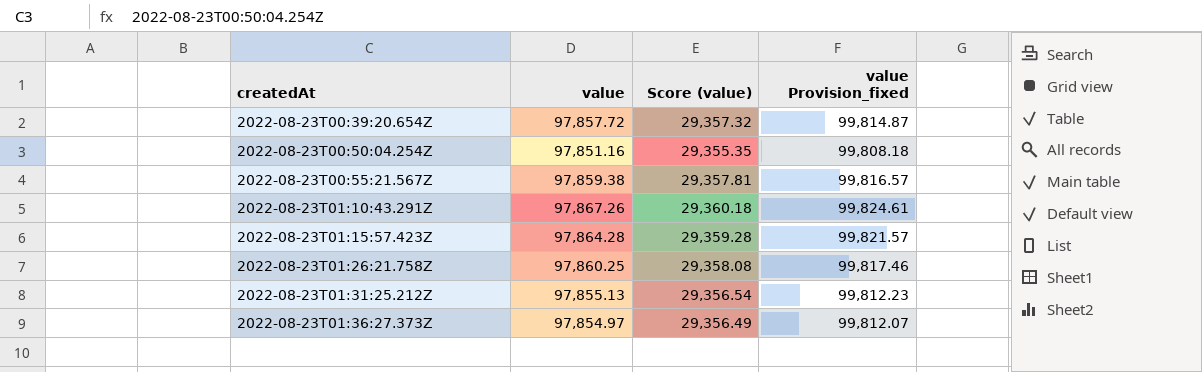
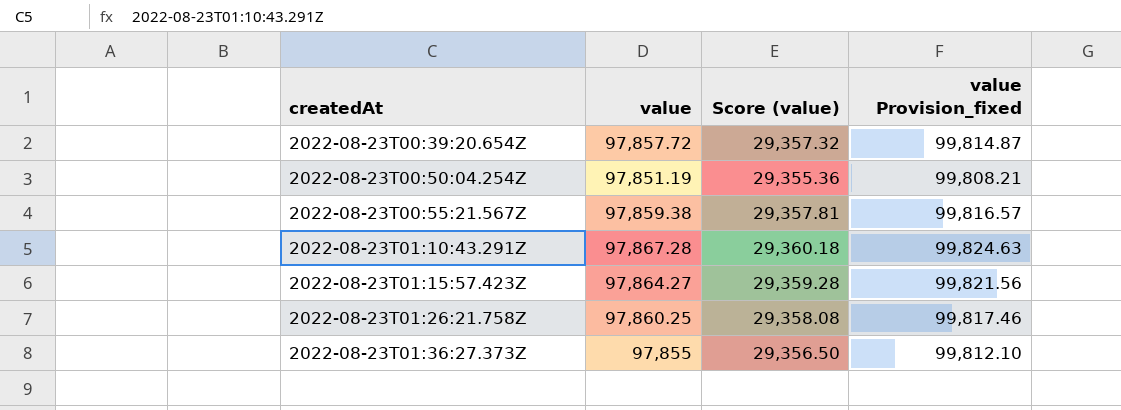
row 2022-08-23T01:31:25.212Z: 97,855.13 | 29,356.54 | 99,812.23 -> none
2022-08-23T00:50:04.254Z | value: 97,851.16 -> 97,851.19
2022-08-23T00:50:04.254Z | Score (value): 29,355.35 -> 29,355.36
2022-08-23T00:50:04.254Z | value Provision_fixed: 99,808.18 -> 99,808.21
2022-08-23T01:10:43.291Z | value: 97,867.26 -> 97,867.28
2022-08-23T01:10:43.291Z | value Provision_fixed: 99,824.61 -> 99,824.63
2022-08-23T01:15:57.423Z | value: 97,864.28 -> 97,864.27
2022-08-23T01:15:57.423Z | value Provision_fixed: 99,821.57 -> 99,821.56
2022-08-23T01:36:27.373Z | value: 97,854.97 -> 97,855
2022-08-23T01:36:27.373Z | Score (value): 29,356.49 -> 29,356.50
2022-08-23T01:36:27.373Z | value Provision_fixed: 99,812.07 -> 99,812.10

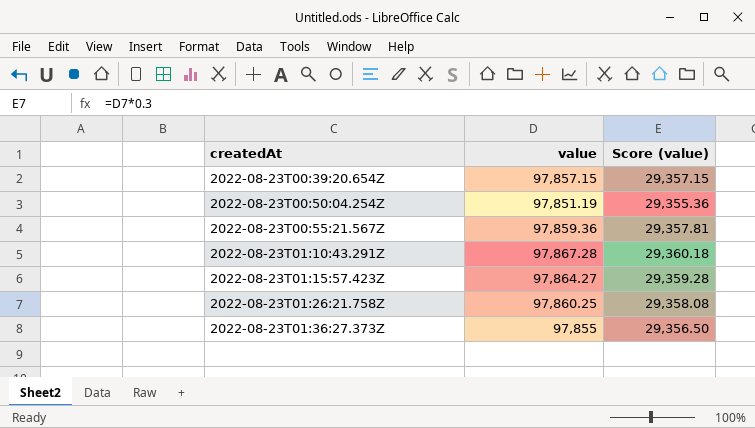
column value Provision_fixed | formula: [value] * 1.02 -> none
2022-08-23T00:39:20.654Z | value: 97,857.72 -> 97,857.15
2022-08-23T00:39:20.654Z | Score (value): 29,357.32 -> 29,357.15
2022-08-23T00:55:21.567Z | value: 97,859.38 -> 97,859.36

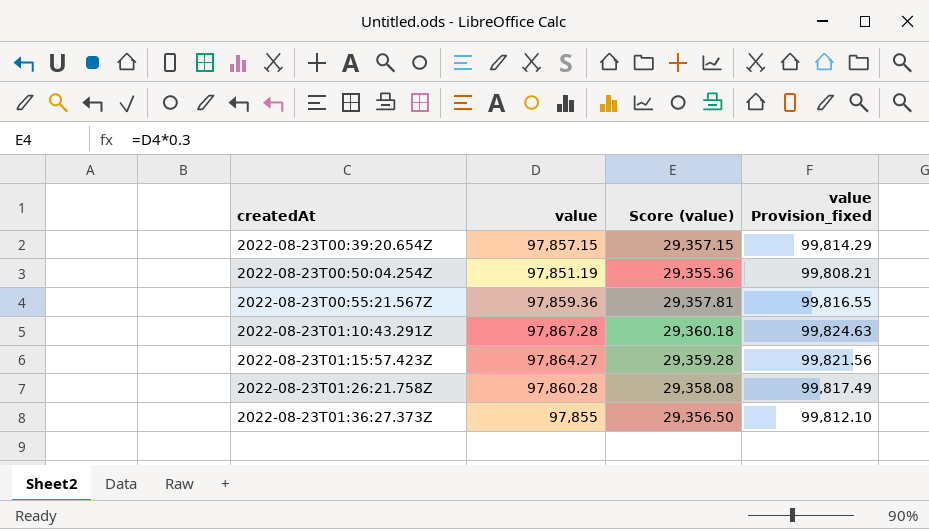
column value Provision_fixed | formula: none -> [value] * 1.02
2022-08-23T01:26:21.758Z | value: 97,860.25 -> 97,860.28

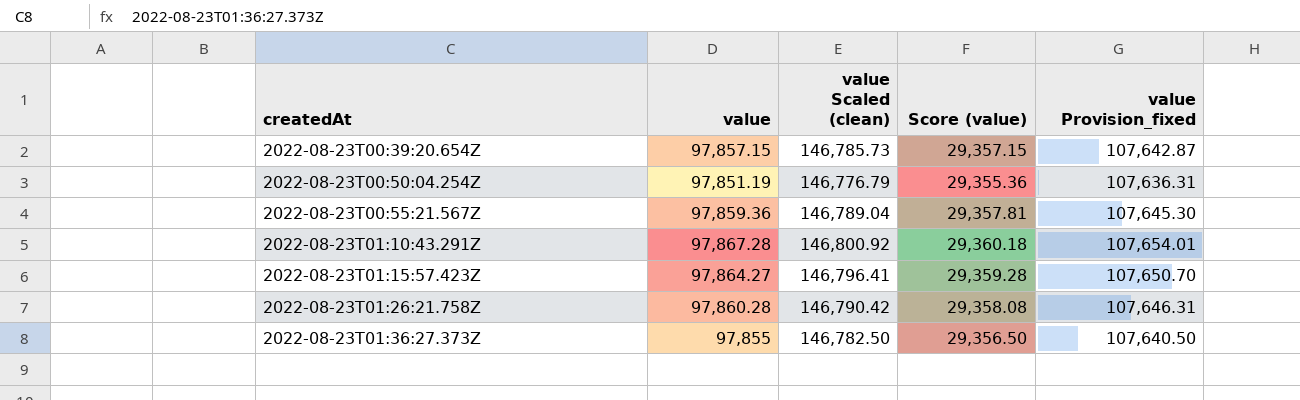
column value Scaled (clean) | formula: none -> [value] * 1.5
column value Provision_fixed | formula: [value] * 1.02 -> [value] * 1.1

